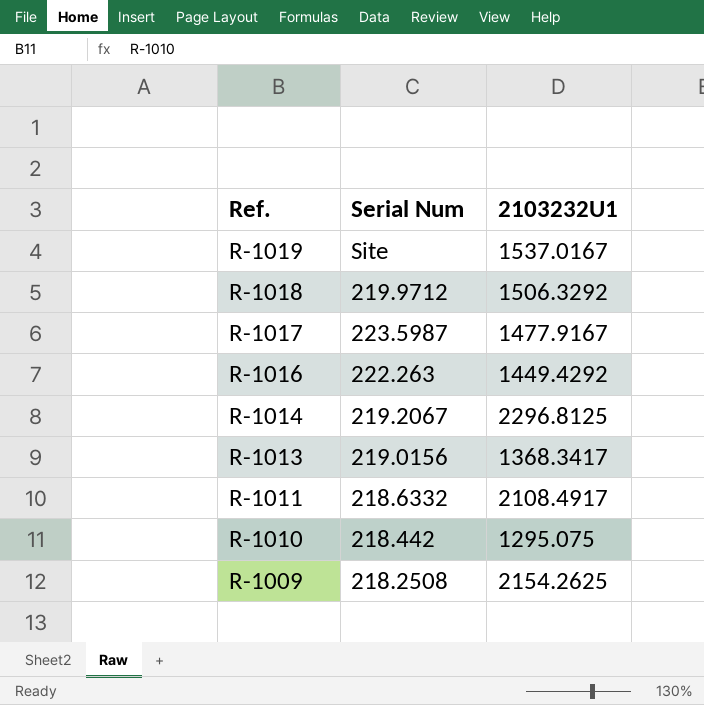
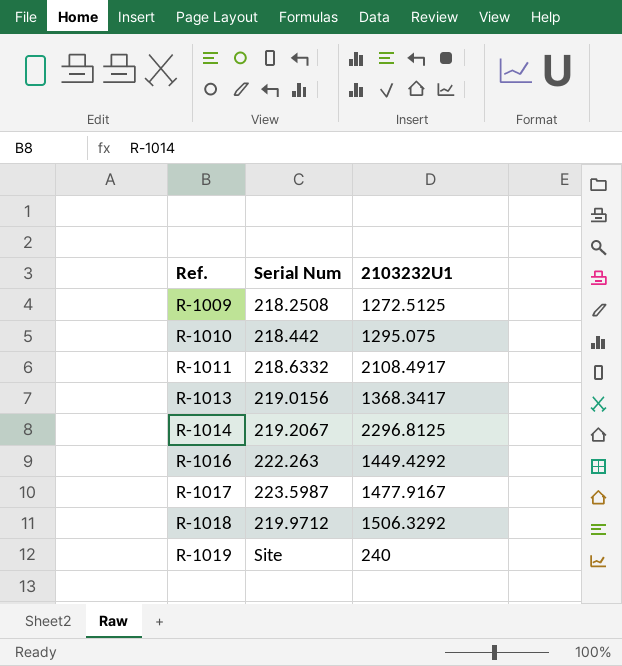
row order: Ref. descending -> Ref. ascending
R-1009 | 2103232U1: 2154.2625 -> 1272.5125
R-1019 | 2103232U1: 1537.0167 -> 240

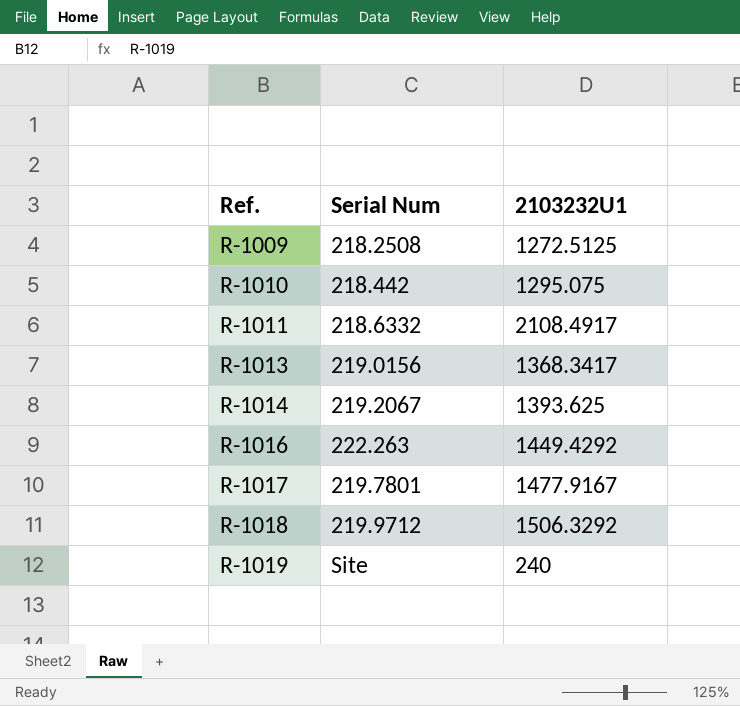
R-1014 | 2103232U1: 2296.8125 -> 1393.625
R-1017 | Serial Num: 223.5987 -> 219.7801

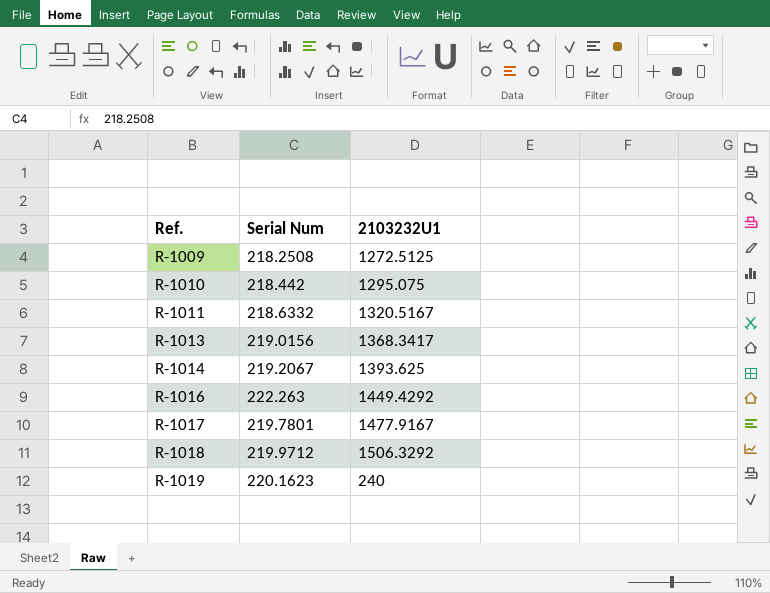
R-1011 | 2103232U1: 2108.4917 -> 1320.5167
R-1019 | Serial Num: Site -> 220.1623

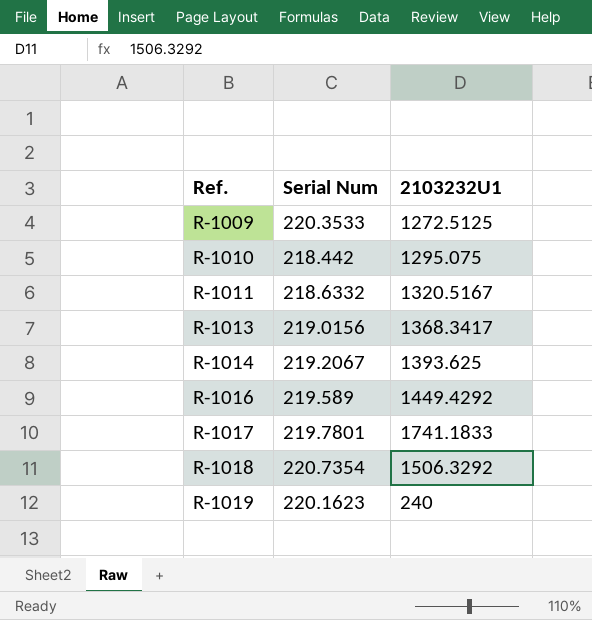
R-1009 | Serial Num: 218.2508 -> 220.3533
R-1016 | Serial Num: 222.263 -> 219.589
R-1017 | 2103232U1: 1477.9167 -> 1741.1833
R-1018 | Serial Num: 219.9712 -> 220.7354

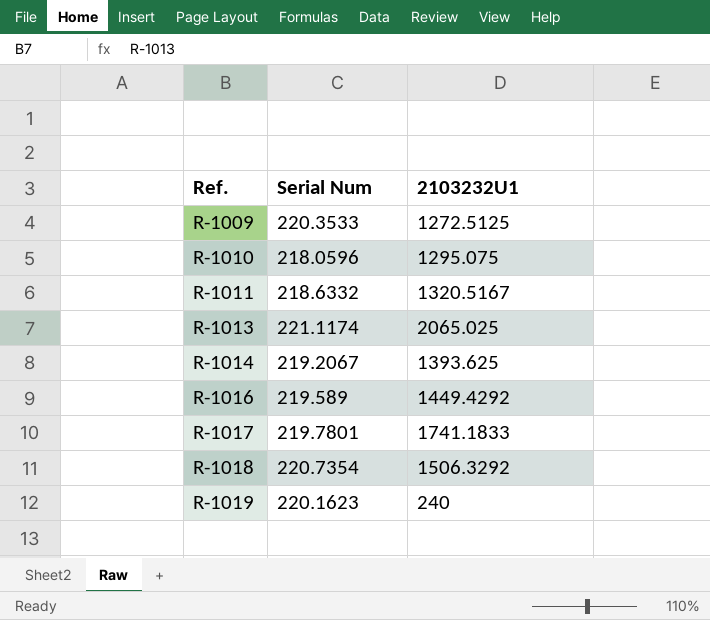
R-1010 | Serial Num: 218.442 -> 218.0596
R-1013 | Serial Num: 219.0156 -> 221.1174
R-1013 | 2103232U1: 1368.3417 -> 2065.025

